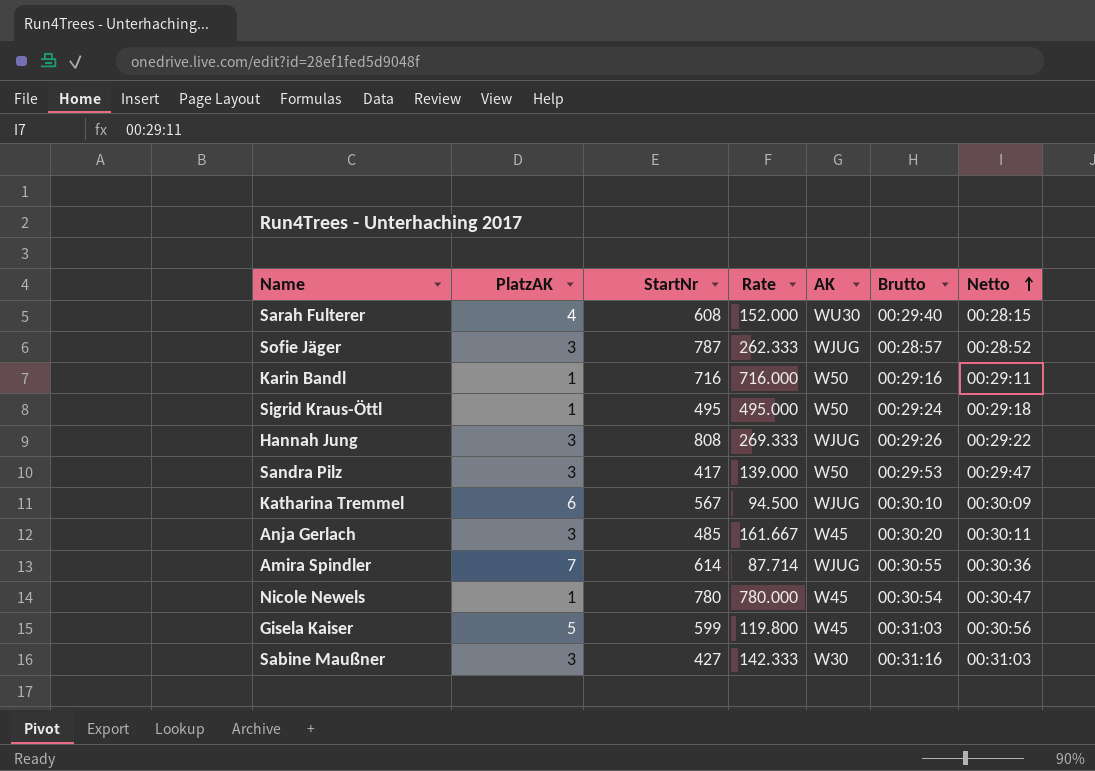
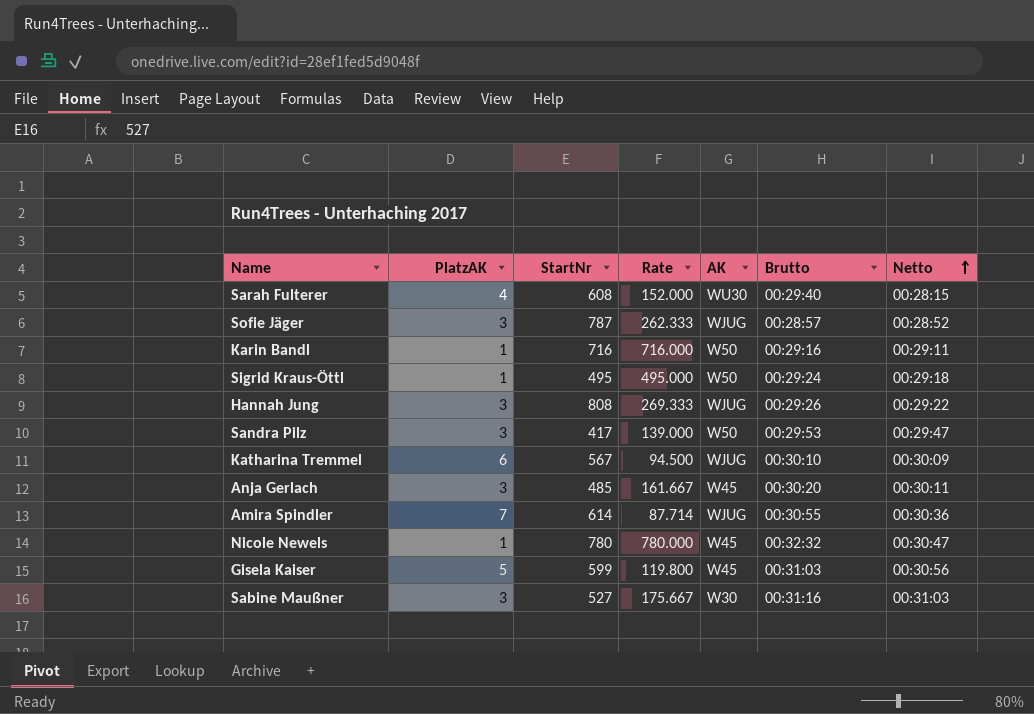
Nicole Newels | Brutto: 00:30:54 -> 00:32:32
Sabine Maußner | StartNr: 427 -> 527
Sabine Maußner | Rate: 142.333 -> 175.667

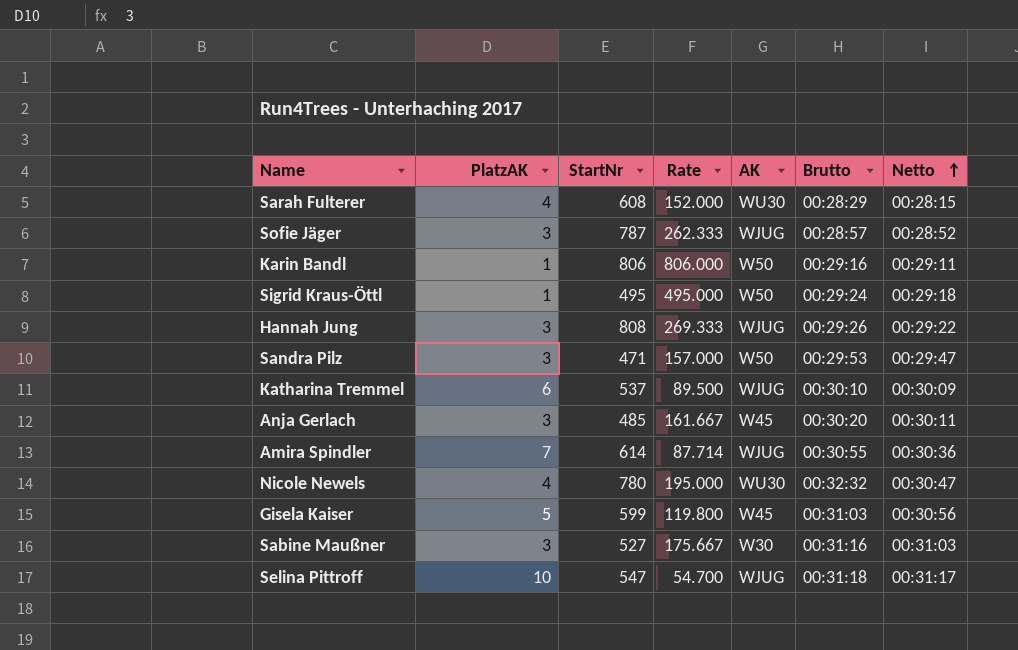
Sarah Fulterer | Brutto: 00:29:40 -> 00:28:29
Karin Bandl | StartNr: 716 -> 806
Karin Bandl | Rate: 716.000 -> 806.000
Sandra Pilz | StartNr: 417 -> 471
Sandra Pilz | Rate: 139.000 -> 157.000
Katharina Tremmel | StartNr: 567 -> 537
Katharina Tremmel | Rate: 94.500 -> 89.500
Nicole Newels | PlatzAK: 1 -> 4
Nicole Newels | Rate: 780.000 -> 195.000
Nicole Newels | AK: W45 -> WU30
row Selina Pittroff: none -> 10 | 547 | 54.700 | WJUG | 00:31:18 | 00:31:17

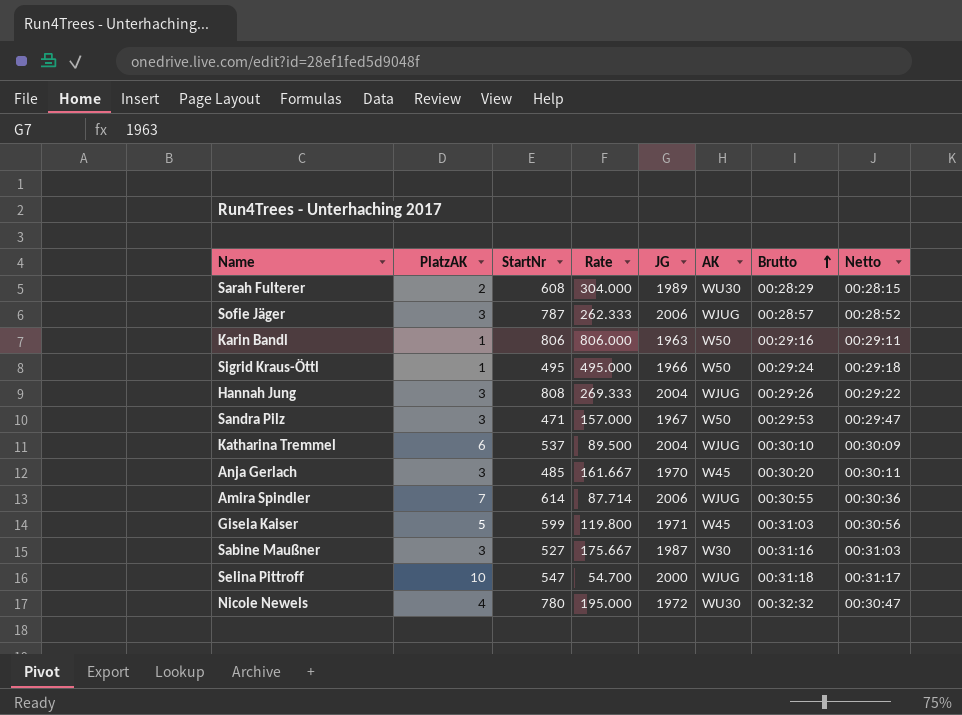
row order: Netto ascending -> Brutto ascending
column JG | position: none -> 5
Sarah Fulterer | PlatzAK: 4 -> 2
Sarah Fulterer | Rate: 152.000 -> 304.000

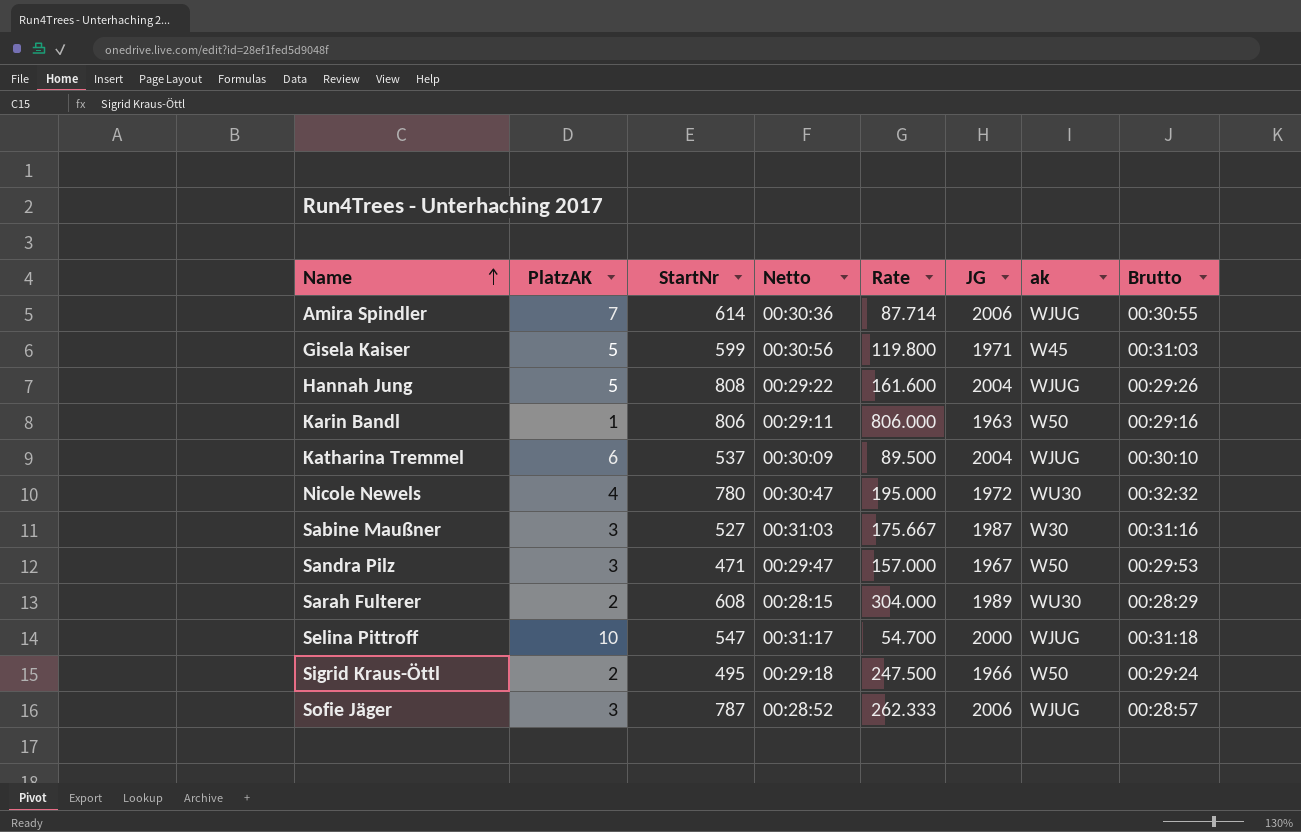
row order: Brutto ascending -> Name ascending
column Netto | position: 8 -> 4
column name: AK -> ak
row Anja Gerlach: 3 | 485 | 161.667 | 1970 | W45 | 00:30:20 | 00:30:11 -> none
Hannah Jung | PlatzAK: 3 -> 5
Hannah Jung | Rate: 269.333 -> 161.600
Sigrid Kraus-Öttl | PlatzAK: 1 -> 2
Sigrid Kraus-Öttl | Rate: 495.000 -> 247.500

